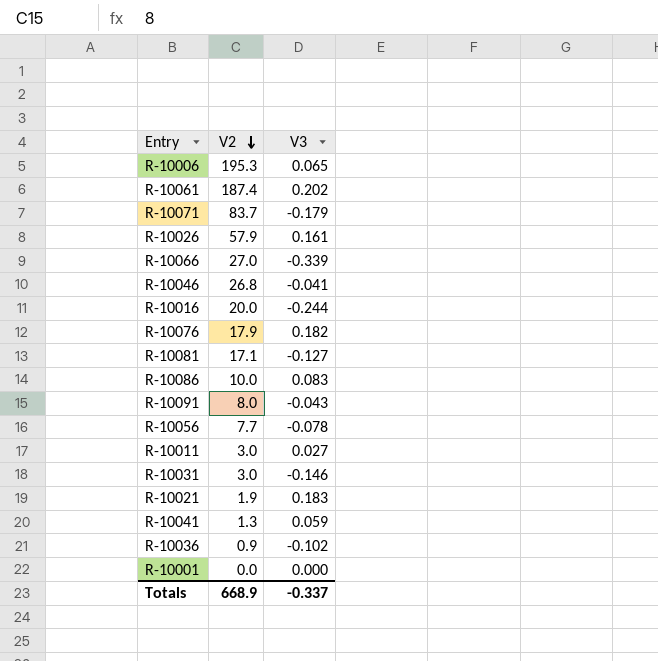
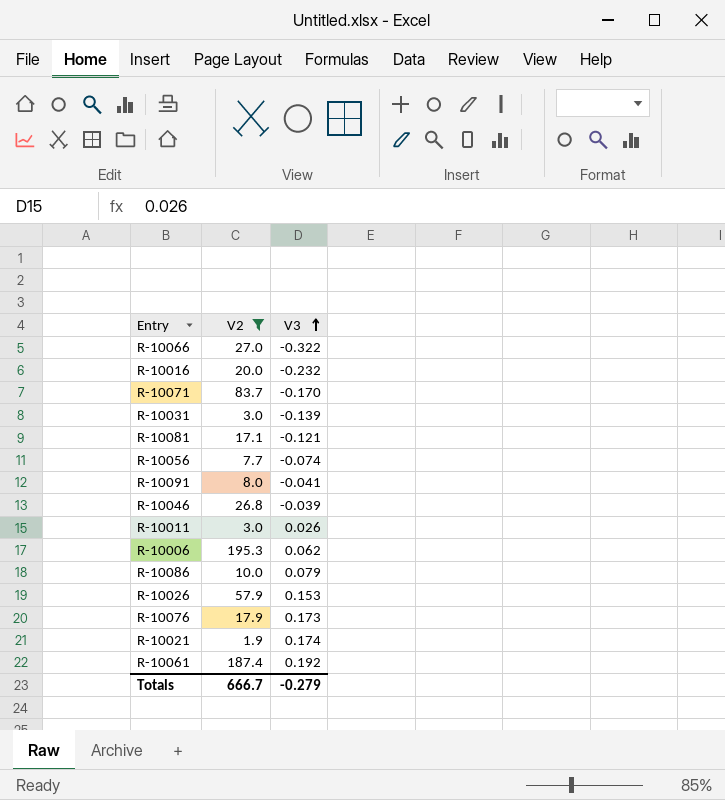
filter: none -> V2 >= 1.9
row order: V2 descending -> V3 ascending
R-10066 | V3: -0.339 -> -0.322
R-10016 | V3: -0.244 -> -0.232
R-10071 | V3: -0.179 -> -0.170
R-10031 | V3: -0.146 -> -0.139
R-10081 | V3: -0.127 -> -0.121
R-10056 | V3: -0.078 -> -0.074
R-10091 | V3: -0.043 -> -0.041
R-10046 | V3: -0.041 -> -0.039
R-10011 | V3: 0.027 -> 0.026
R-10006 | V3: 0.065 -> 0.062
R-10086 | V3: 0.083 -> 0.079
R-10026 | V3: 0.161 -> 0.153
R-10076 | V3: 0.182 -> 0.173
R-10021 | V3: 0.183 -> 0.174
R-10061 | V3: 0.202 -> 0.192
Totals | V2: 668.9 -> 666.7
Totals | V3: -0.337 -> -0.279

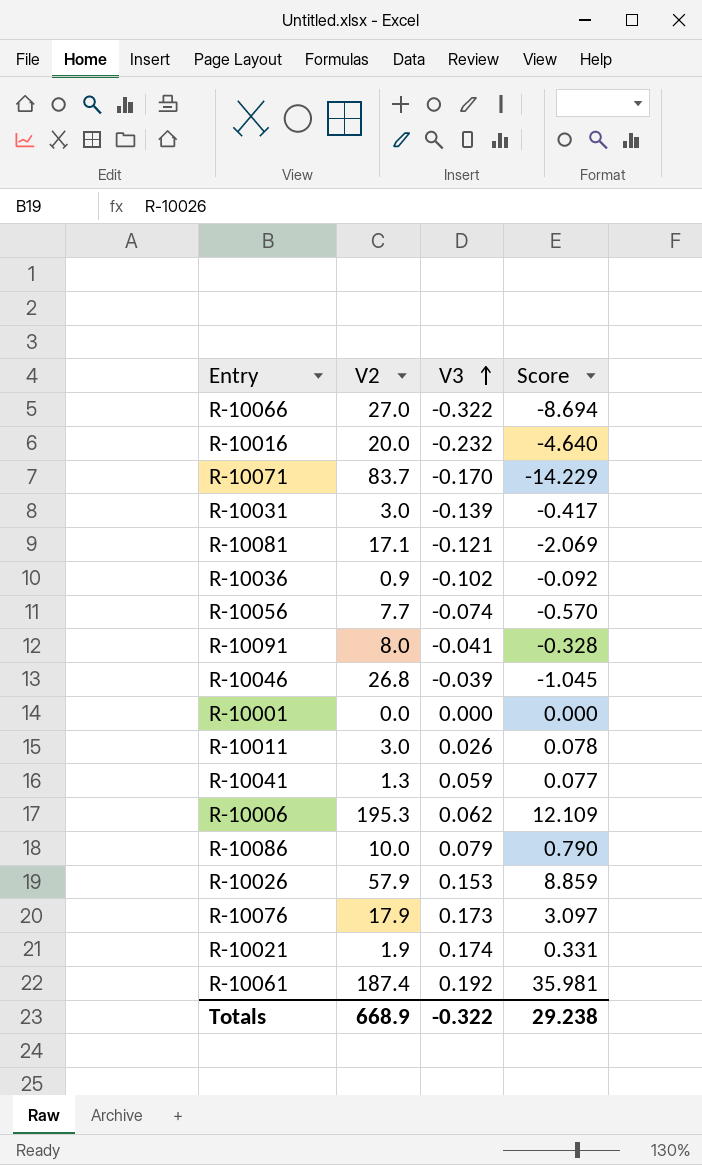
filter: V2 >= 1.9 -> none
column Score | formula: none -> [V2] * [V3]
Totals | V2: 666.7 -> 668.9
Totals | V3: -0.279 -> -0.322

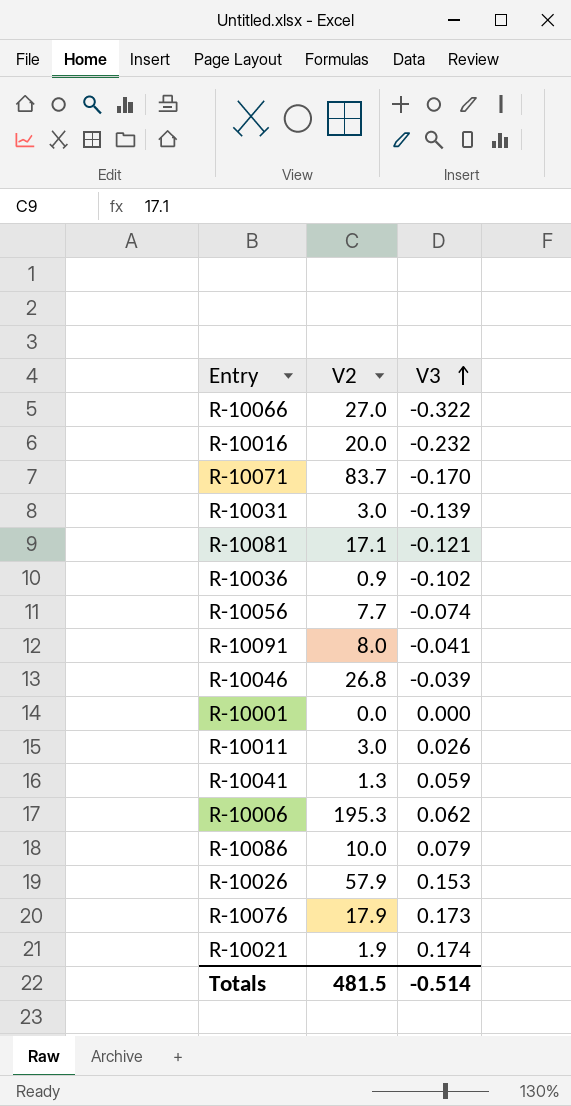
column Score | formula: [V2] * [V3] -> none
row R-10061: 187.4 | 0.192 | 35.981 -> none
Totals | V2: 668.9 -> 481.5
Totals | V3: -0.322 -> -0.514

